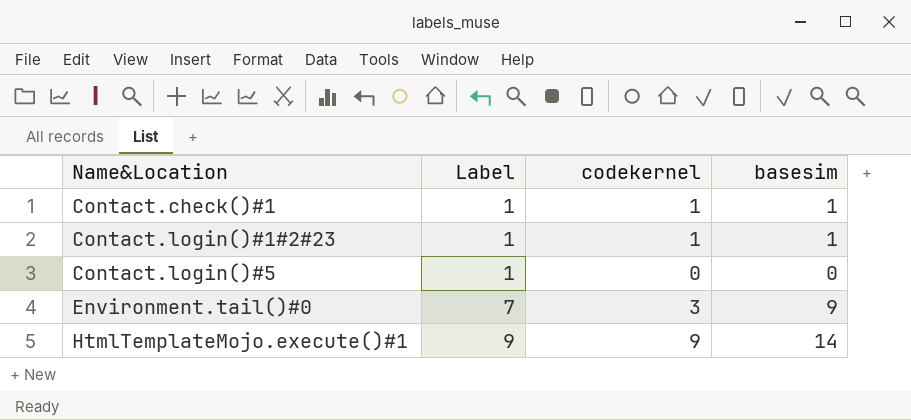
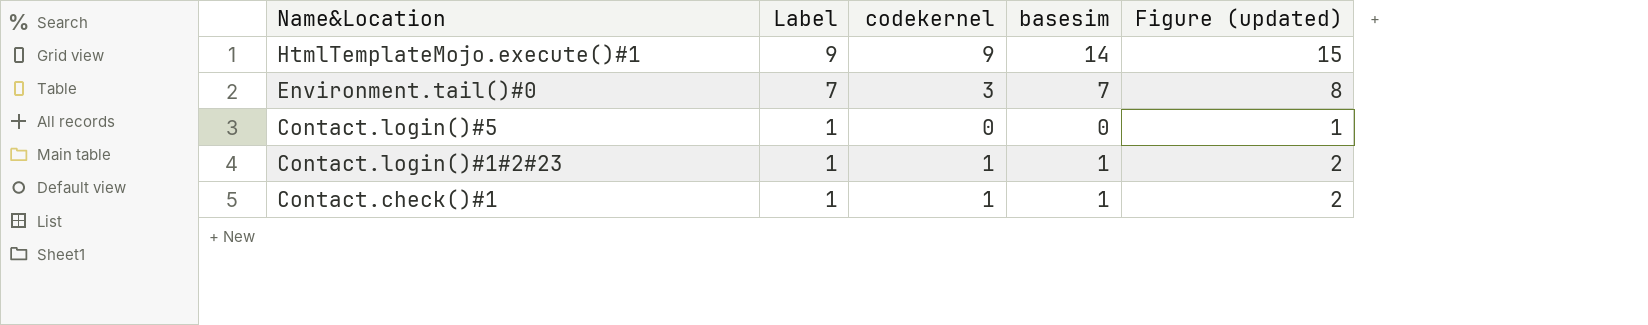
row order: Name&Location ascending -> Name&Location descending
column Figure (updated) | formula: none -> [basesim] + 1
Environment.tail()#0 | basesim: 9 -> 7

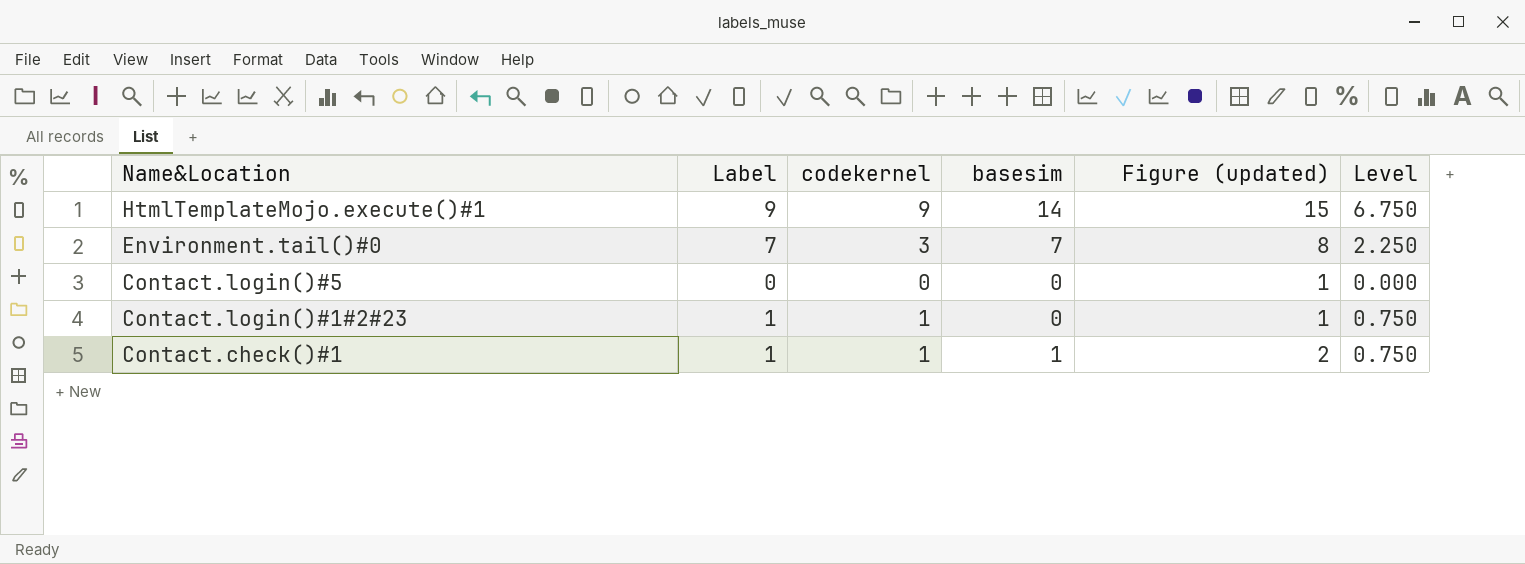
column Level | formula: none -> [codekernel] * 0.75
Contact.login()#5 | Label: 1 -> 0
Contact.login()#1#2#23 | basesim: 1 -> 0
Contact.login()#1#2#23 | Figure (updated): 2 -> 1

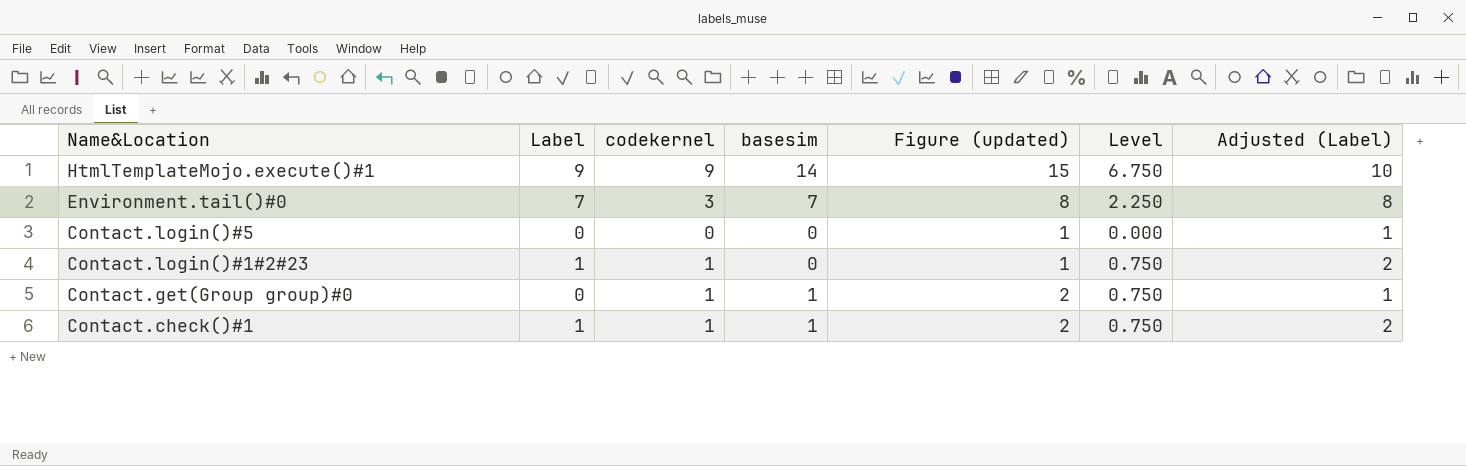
column Adjusted (Label) | formula: none -> [Label] + 1
row Contact.get(Group group)#0: none -> 0 | 1 | 1 | 2 | 0.750 | 1

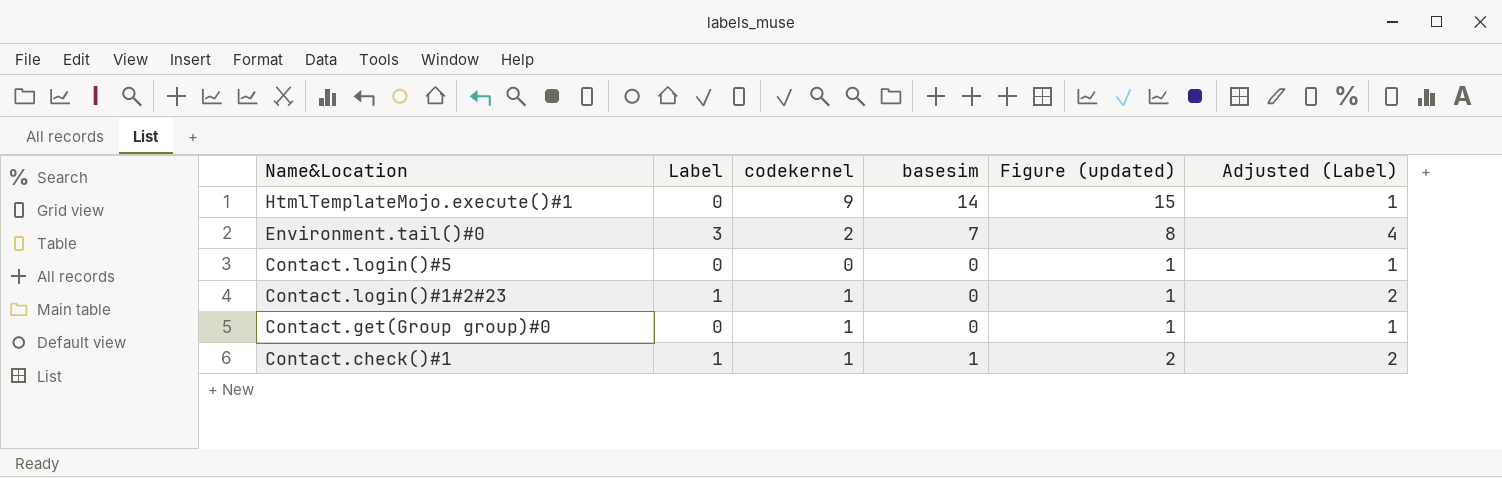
column Level | formula: [codekernel] * 0.75 -> none
HtmlTemplateMojo.execute()#1 | Label: 9 -> 0
HtmlTemplateMojo.execute()#1 | Adjusted (Label): 10 -> 1
Environment.tail()#0 | Label: 7 -> 3
Environment.tail()#0 | codekernel: 3 -> 2
Environment.tail()#0 | Adjusted (Label): 8 -> 4
Contact.get(Group group)#0 | basesim: 1 -> 0
Contact.get(Group group)#0 | Figure (updated): 2 -> 1

